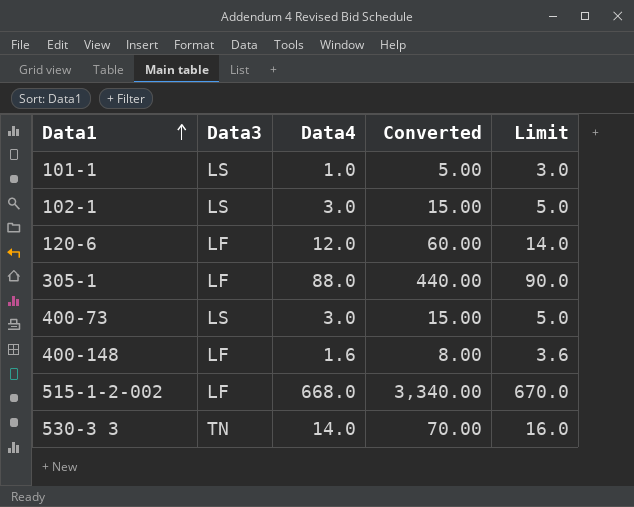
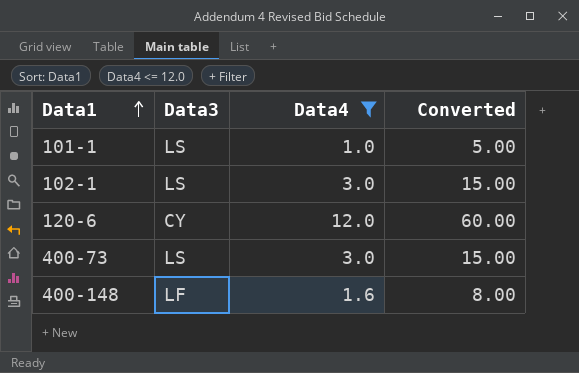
filter: none -> Data4 <= 12.0
column Limit | formula: [Data4] + 2 -> none
120-6 | Data3: LF -> CY

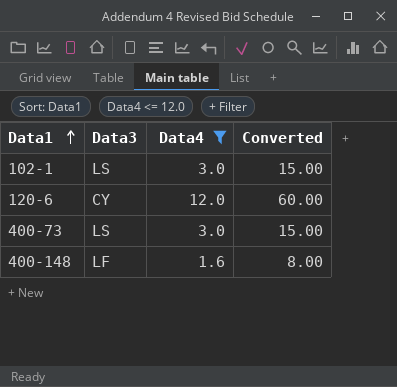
row 101-1: LS | 1.0 | 5.00 -> none

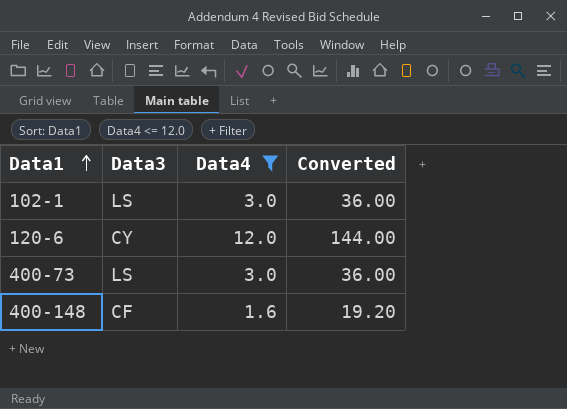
column Converted | formula: [Data4] * 5 -> [Data4] * 12
400-148 | Data3: LF -> CF

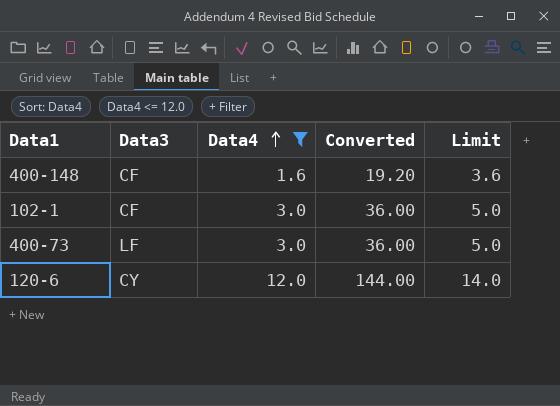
row order: Data1 ascending -> Data4 ascending
column Limit | formula: none -> [Data4] + 2
102-1 | Data3: LS -> CF
400-73 | Data3: LS -> LF

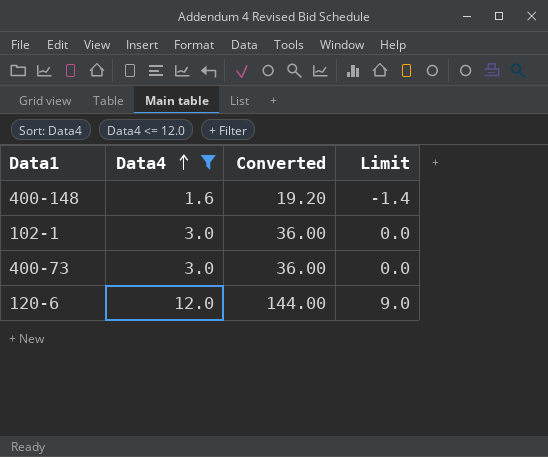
column Data3 | position: 2 -> none
column Limit | formula: [Data4] + 2 -> [Data4] - 3

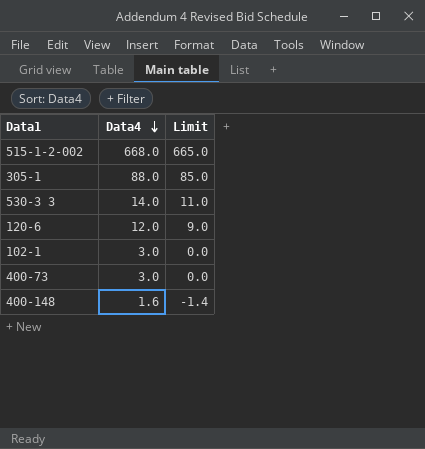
filter: Data4 <= 12.0 -> none
row order: Data4 ascending -> Data4 descending
column Converted | formula: [Data4] * 12 -> none

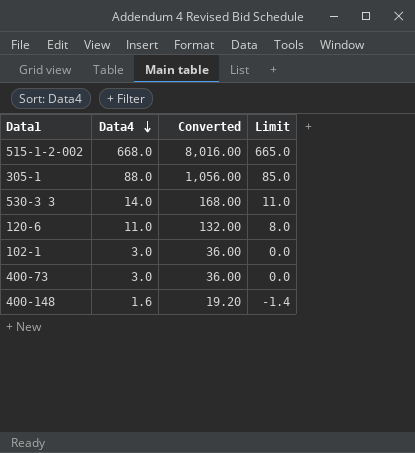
column Converted | formula: none -> [Data4] * 12
120-6 | Data4: 12.0 -> 11.0
120-6 | Limit: 9.0 -> 8.0

